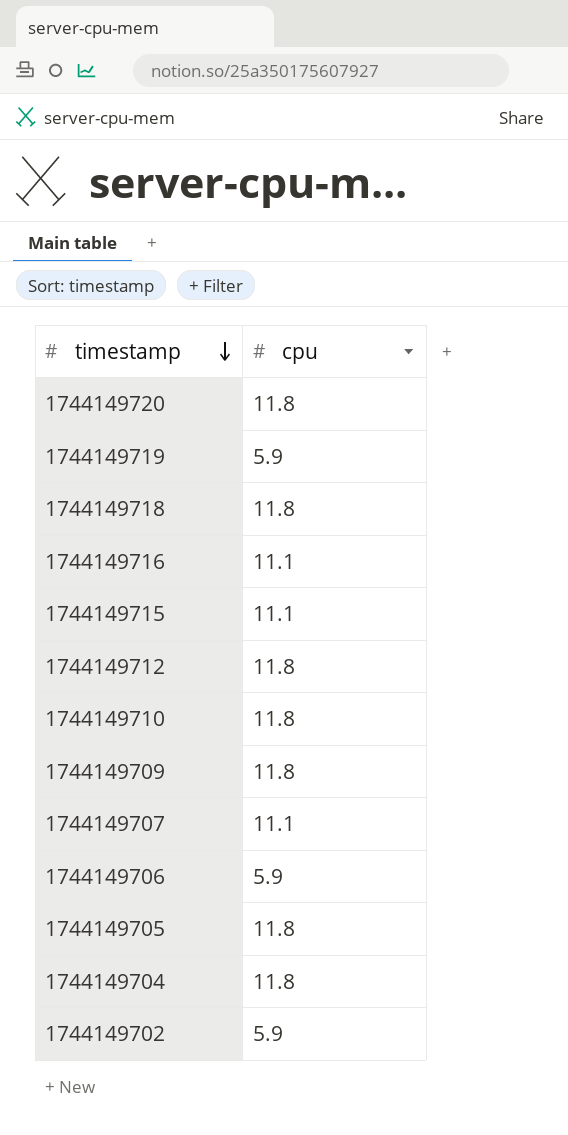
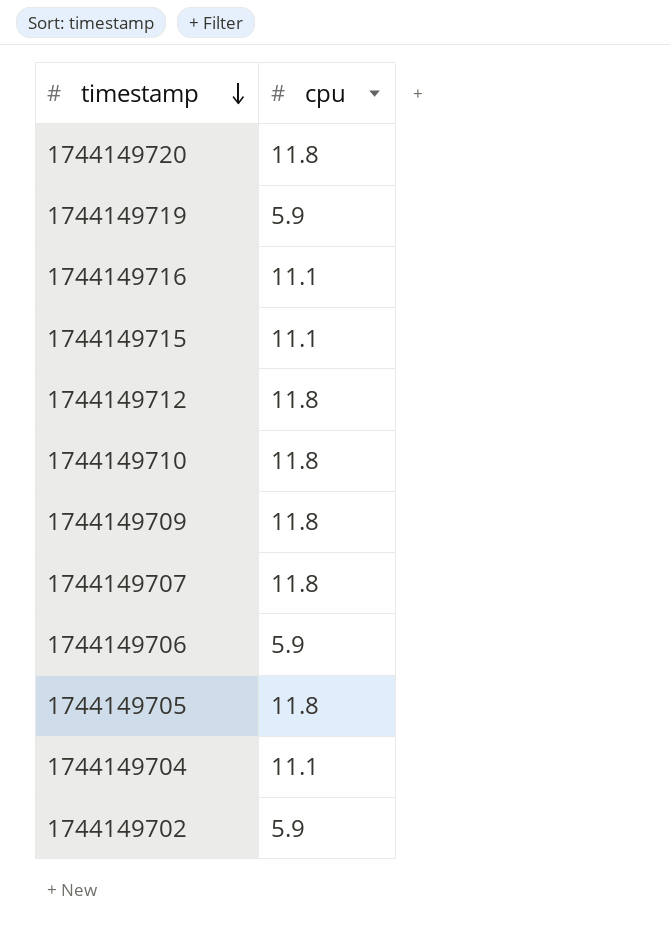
row 1744149718: 11.8 -> none
1744149707 | cpu: 11.1 -> 11.8
1744149704 | cpu: 11.8 -> 11.1

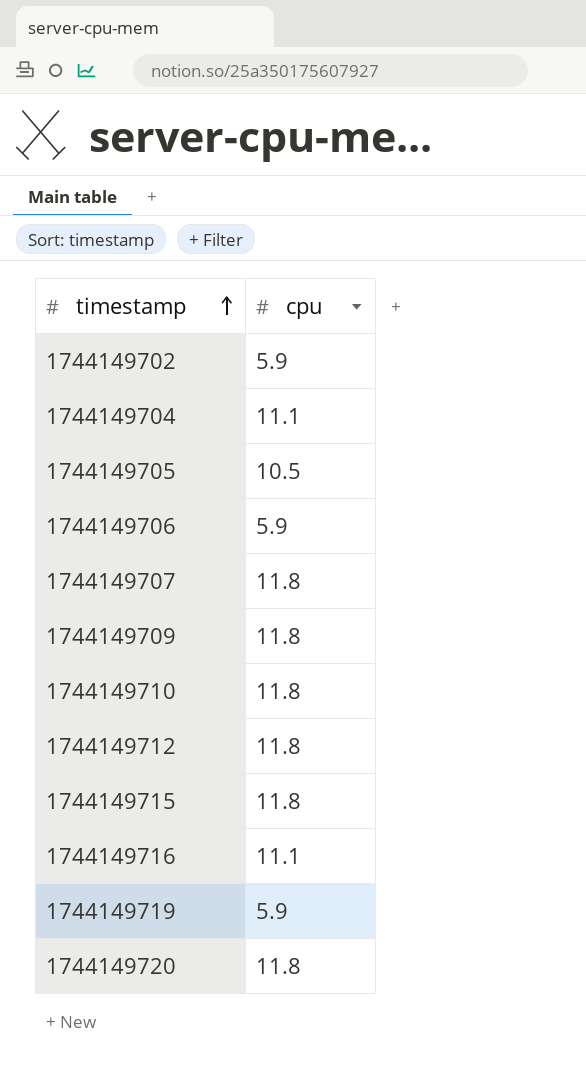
row order: timestamp descending -> timestamp ascending
1744149705 | cpu: 11.8 -> 10.5
1744149715 | cpu: 11.1 -> 11.8

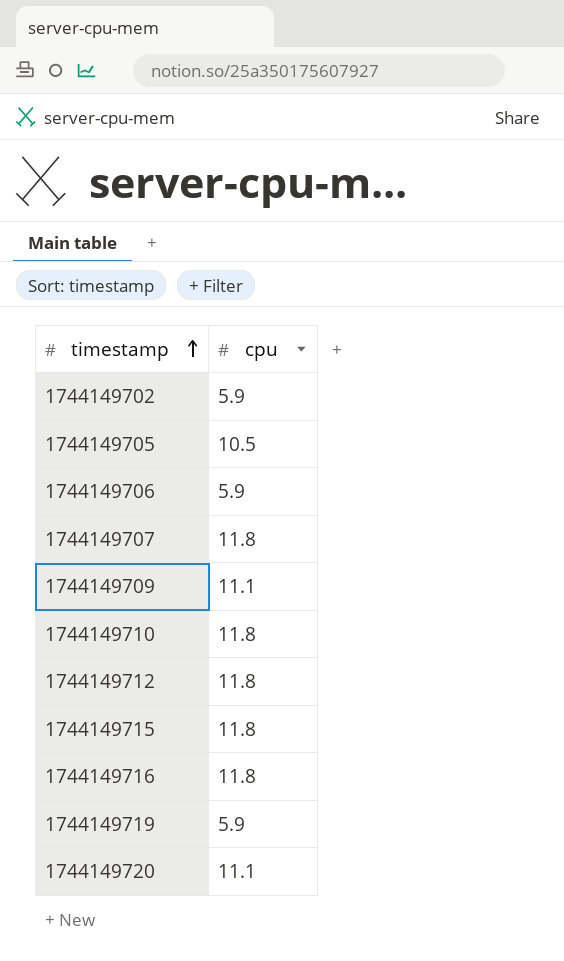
row 1744149704: 11.1 -> none
1744149709 | cpu: 11.8 -> 11.1
1744149716 | cpu: 11.1 -> 11.8
1744149720 | cpu: 11.8 -> 11.1

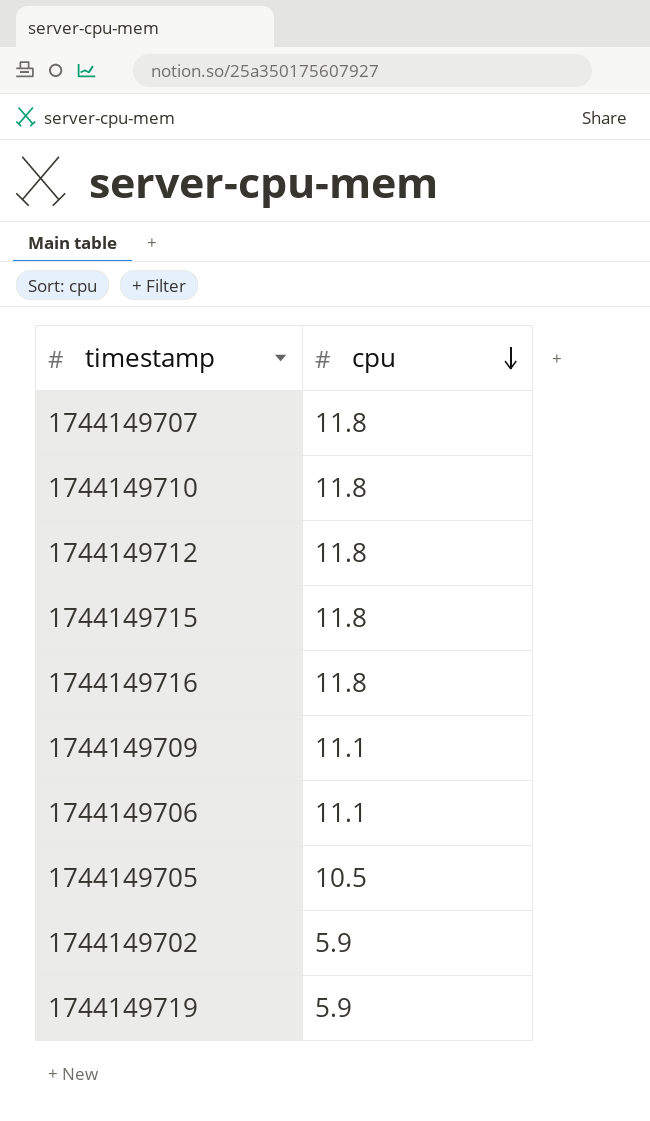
row order: timestamp ascending -> cpu descending
row 1744149720: 11.1 -> none
1744149706 | cpu: 5.9 -> 11.1

